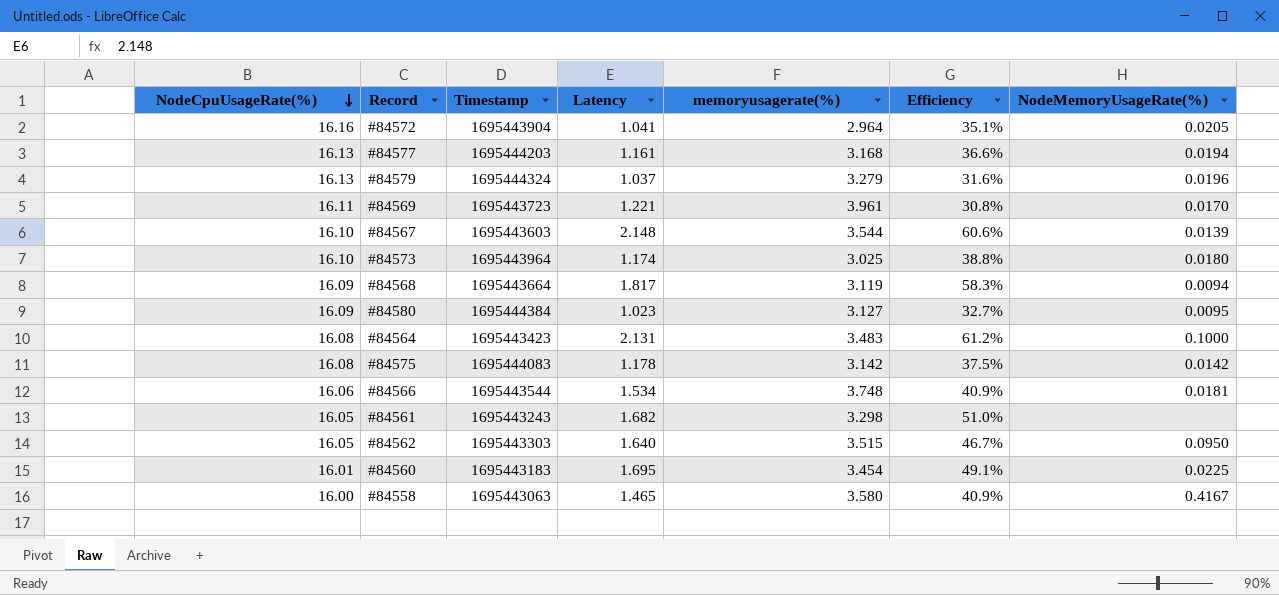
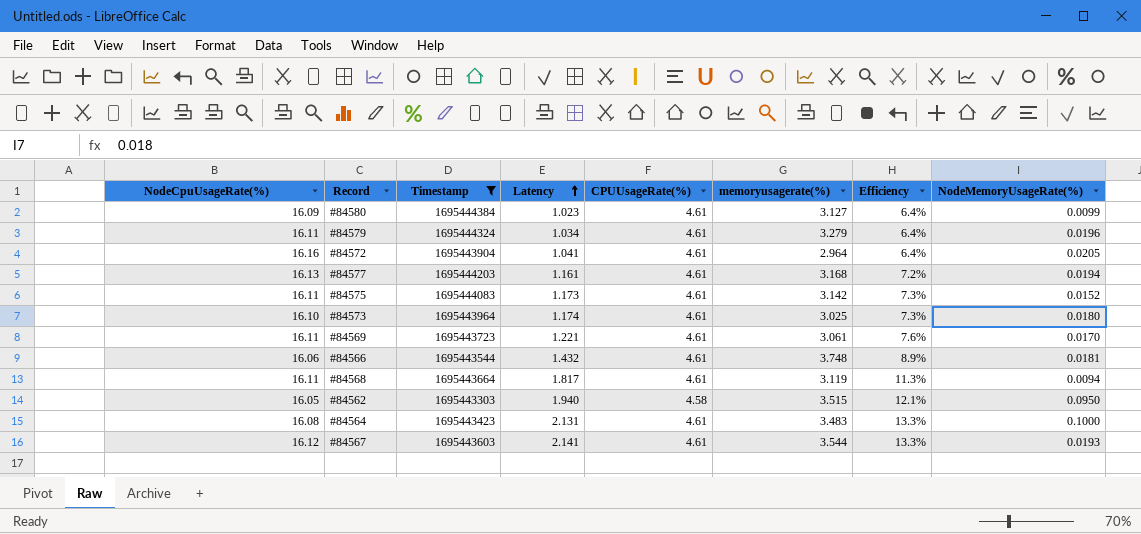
filter: none -> Timestamp >= 1695443303
row order: NodeCpuUsageRate(%) descending -> Latency ascending
column CPUUsageRate(%) | position: none -> 5
column Efficiency | formula: [Latency] / [memoryusagerate(%)] -> [Latency] / [NodeCpuUsageRate(%)]
#84580 | NodeMemoryUsageRate(%): 0.0095 -> 0.0099
#84579 | NodeCpuUsageRate(%): 16.13 -> 16.11
#84579 | Latency: 1.037 -> 1.034
#84575 | NodeCpuUsageRate(%): 16.08 -> 16.11
#84575 | Latency: 1.178 -> 1.173
#84575 | NodeMemoryUsageRate(%): 0.0142 -> 0.0152
#84569 | memoryusagerate(%): 3.961 -> 3.061
#84566 | Latency: 1.534 -> 1.432
#84568 | NodeCpuUsageRate(%): 16.09 -> 16.11
#84562 | Latency: 1.640 -> 1.940
#84567 | NodeCpuUsageRate(%): 16.10 -> 16.12
#84567 | Latency: 2.148 -> 2.141
#84567 | NodeMemoryUsageRate(%): 0.0139 -> 0.0193

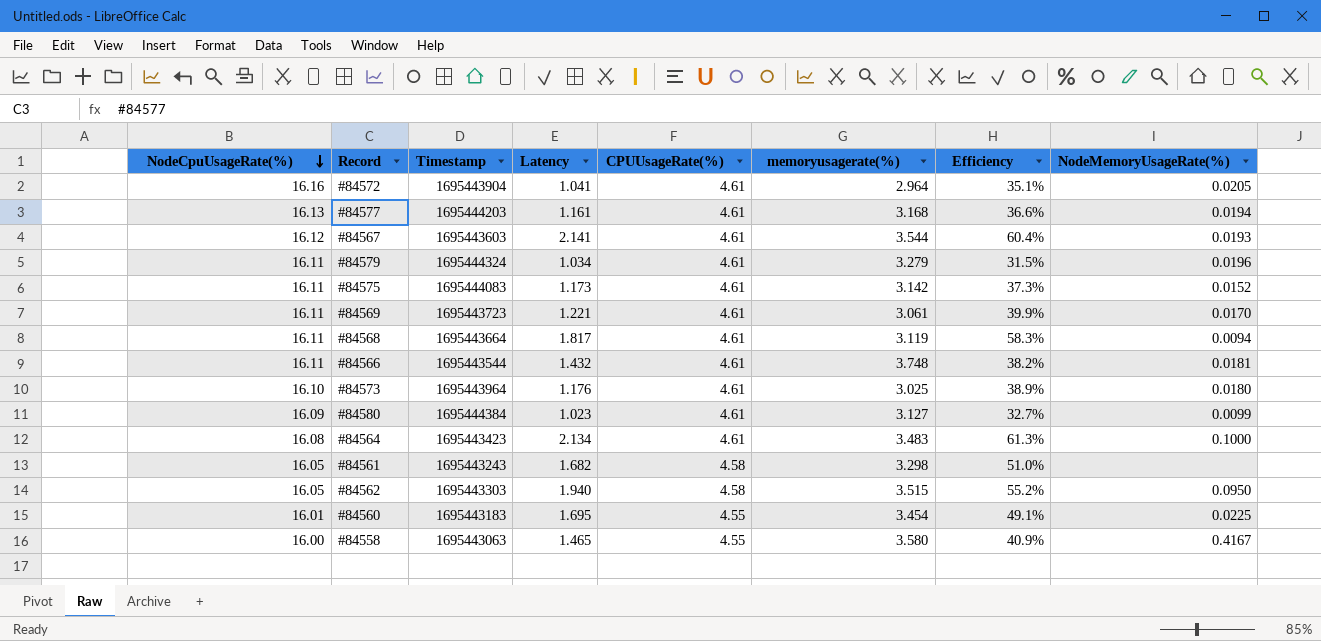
filter: Timestamp >= 1695443303 -> none
row order: Latency ascending -> NodeCpuUsageRate(%) descending
column Efficiency | formula: [Latency] / [NodeCpuUsageRate(%)] -> [Latency] / [memoryusagerate(%)]
#84566 | NodeCpuUsageRate(%): 16.06 -> 16.11
#84573 | Latency: 1.174 -> 1.176
#84564 | Latency: 2.131 -> 2.134

